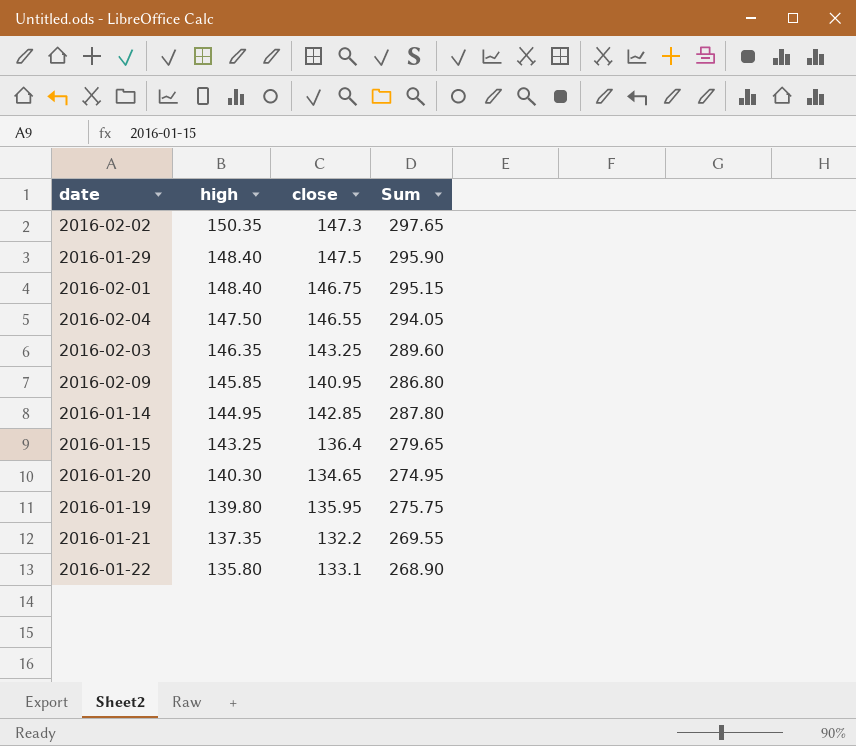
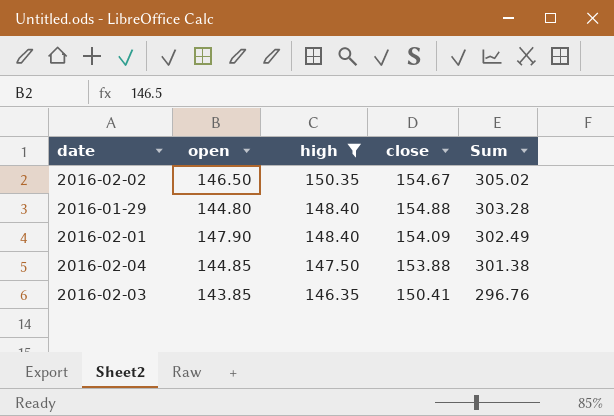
filter: none -> high >= 146.35
column open | position: none -> 2
2016-02-02 | close: 147.3 -> 154.67
2016-02-02 | Sum: 297.65 -> 305.02
2016-01-29 | close: 147.5 -> 154.88
2016-01-29 | Sum: 295.90 -> 303.28
2016-02-01 | close: 146.75 -> 154.09
2016-02-01 | Sum: 295.15 -> 302.49
2016-02-04 | close: 146.55 -> 153.88
2016-02-04 | Sum: 294.05 -> 301.38
2016-02-03 | close: 143.25 -> 150.41
2016-02-03 | Sum: 289.60 -> 296.76

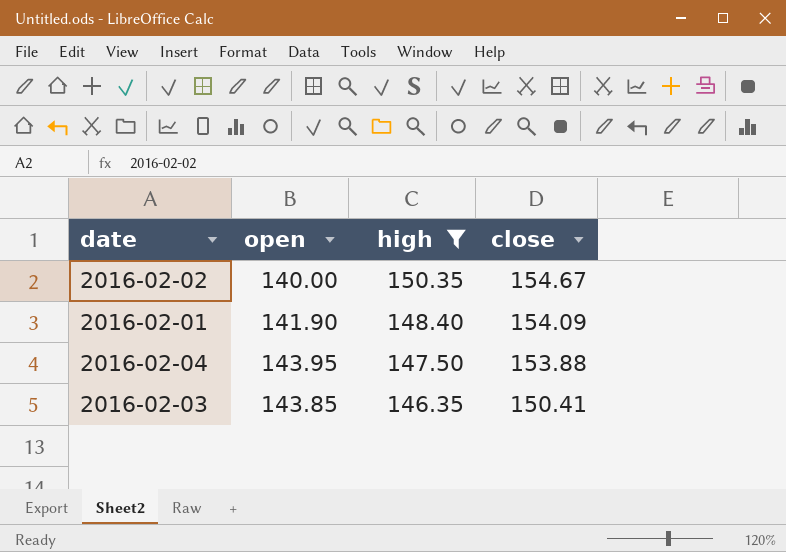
column Sum | formula: [high] + [close] -> none
row 2016-01-29: 144.80 | 148.40 | 154.88 | 303.28 -> none
2016-02-02 | open: 146.50 -> 140.00
2016-02-01 | open: 147.90 -> 141.90
2016-02-04 | open: 144.85 -> 143.95

